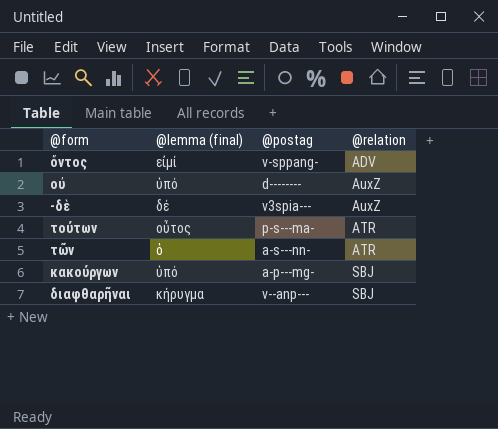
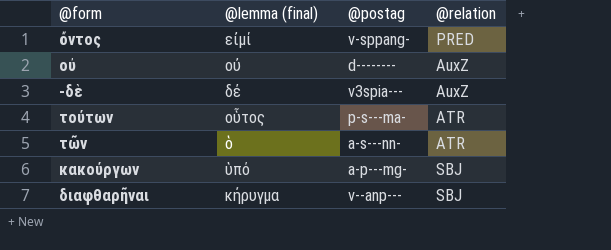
ὄντος | @relation: ADV -> PRED
οὐ | @lemma (final): ὑπό -> οὐ

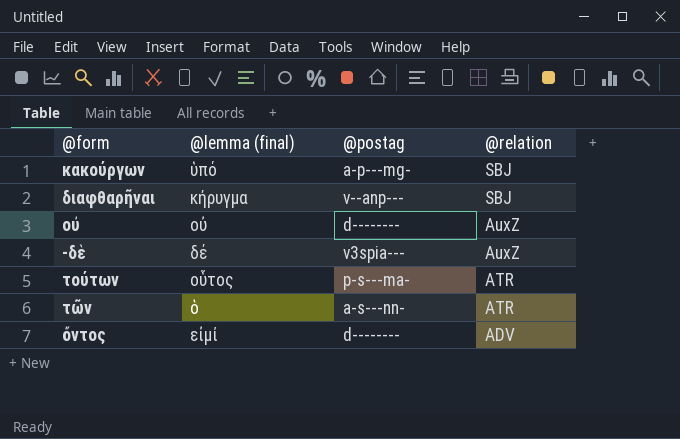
row order: none -> @relation descending
ὄντος | @postag: v-sppang- -> d--------
ὄντος | @relation: PRED -> ADV

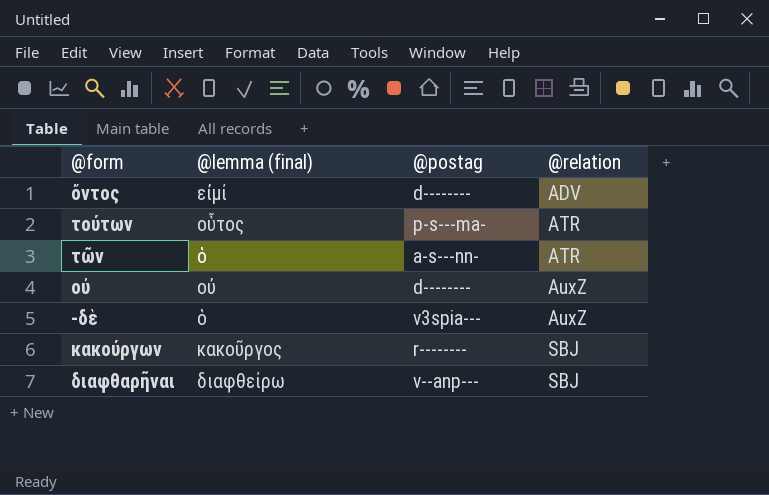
row order: @relation descending -> @relation ascending
-δὲ | @lemma (final): δέ -> ὁ
κακούργων | @lemma (final): ὑπό -> κακοῦργος
κακούργων | @postag: a-p---mg- -> r--------
διαφθαρῆναι | @lemma (final): κήρυγμα -> διαφθείρω

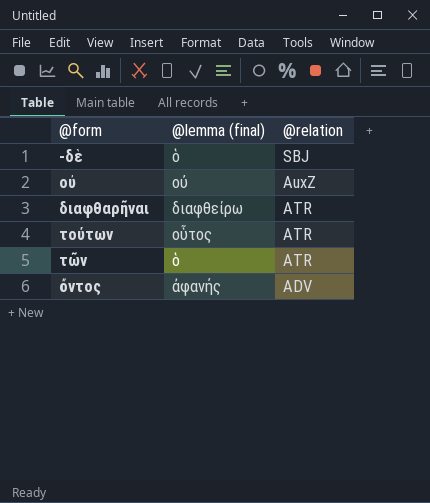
row order: @relation ascending -> @relation descending
column @postag | position: 3 -> none
row κακούργων: κακοῦργος | r-------- | SBJ -> none
-δὲ | @relation: AuxZ -> SBJ
διαφθαρῆναι | @relation: SBJ -> ATR
ὄντος | @lemma (final): εἰμί -> ἀφανής

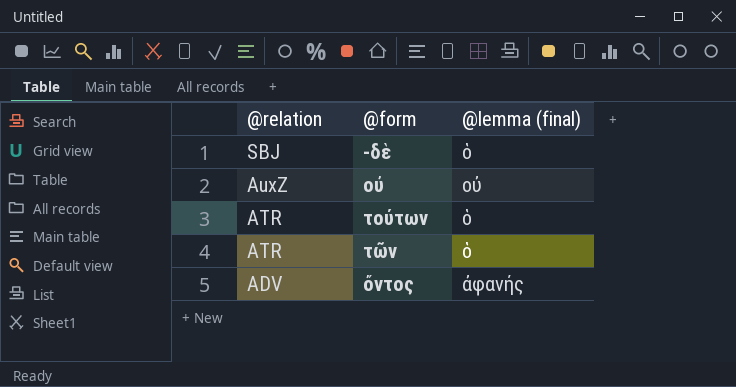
column @relation | position: 3 -> 1
row διαφθαρῆναι: διαφθείρω | ATR -> none
τούτων | @lemma (final): οὗτος -> ὁ

